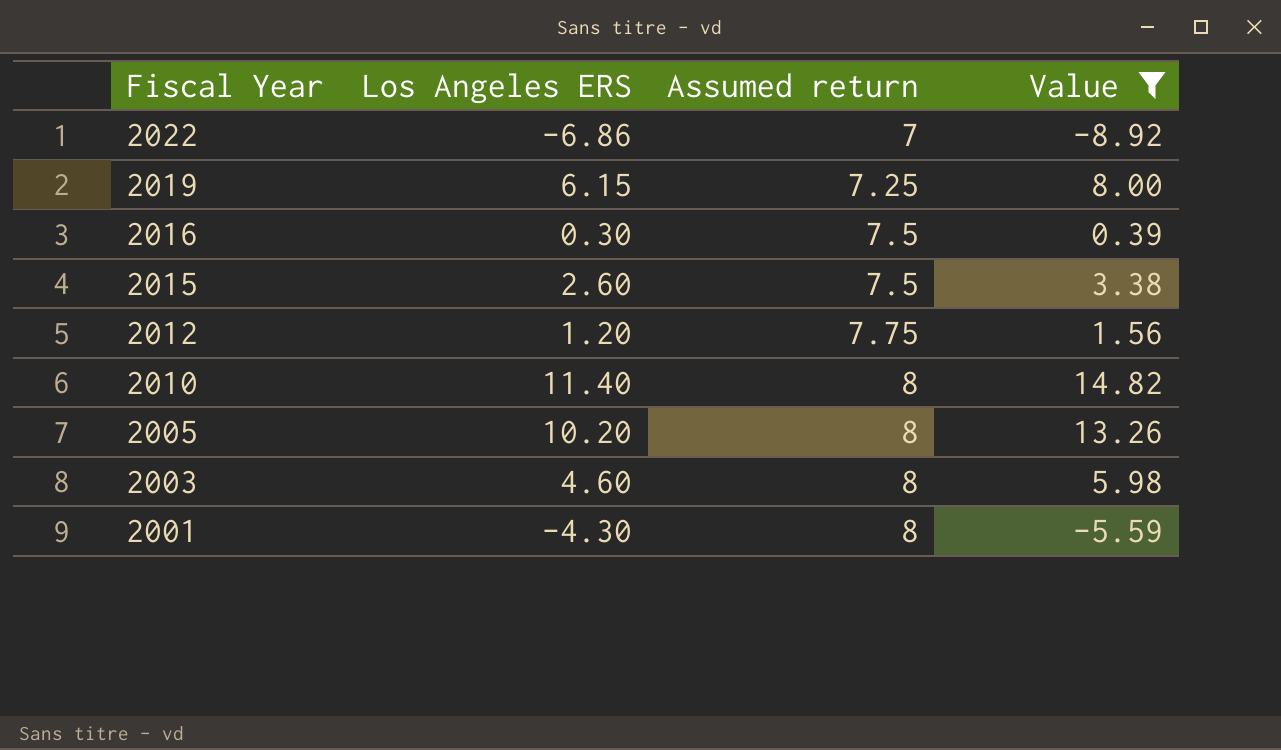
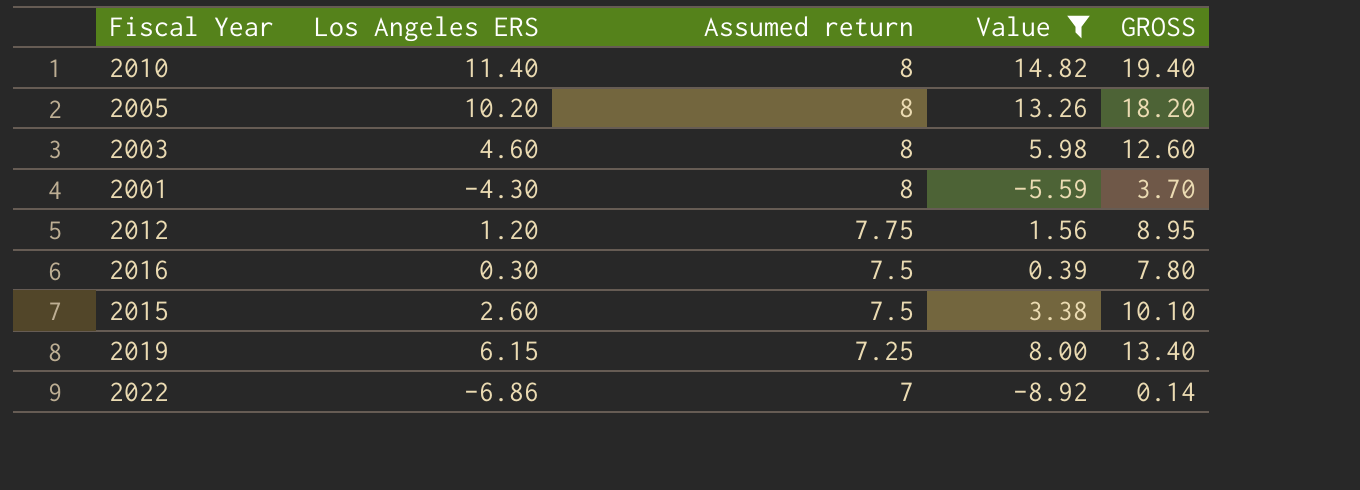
row order: Fiscal Year descending -> Assumed return descending
column GROSS | formula: none -> [Los Angeles ERS] + [Assumed return]

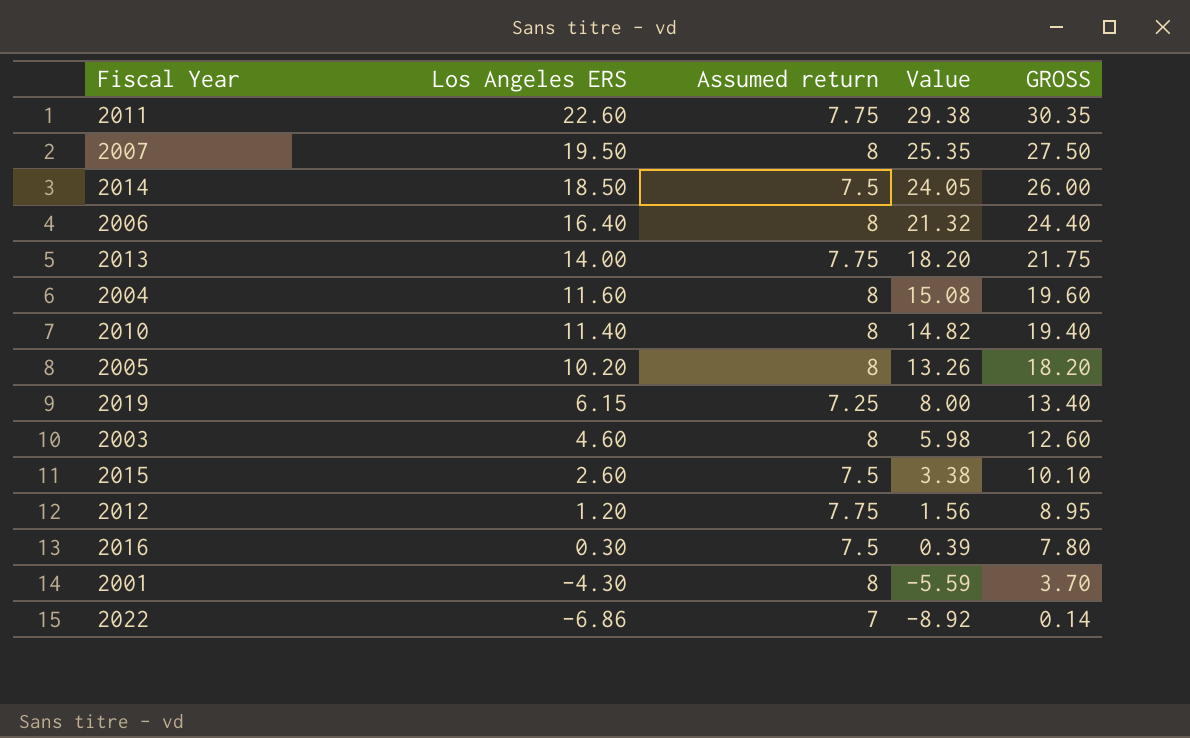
filter: Value <= 14.82 -> none
row order: Assumed return descending -> Los Angeles ERS descending

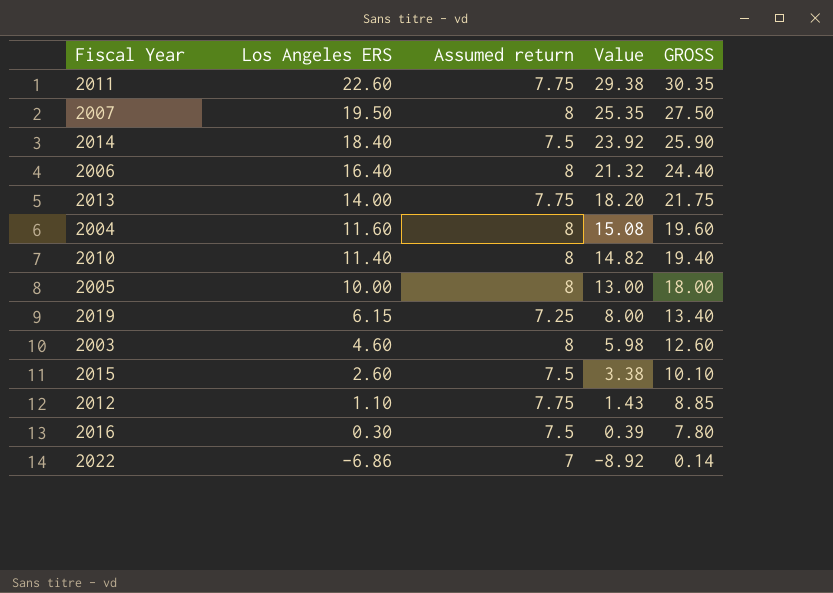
row 2001: -4.30 | 8 | -5.59 | 3.70 -> none
2014 | Los Angeles ERS: 18.50 -> 18.40
2014 | Value: 24.05 -> 23.92
2014 | GROSS: 26.00 -> 25.90
2005 | Los Angeles ERS: 10.20 -> 10.00
2005 | Value: 13.26 -> 13.00
2005 | GROSS: 18.20 -> 18.00
2012 | Los Angeles ERS: 1.20 -> 1.10
2012 | Value: 1.56 -> 1.43
2012 | GROSS: 8.95 -> 8.85

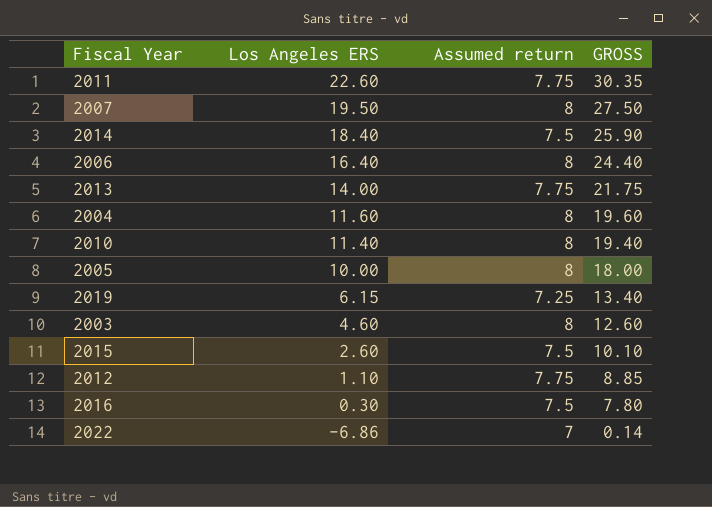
column Value | formula: [Los Angeles ERS] * 1.3 -> none

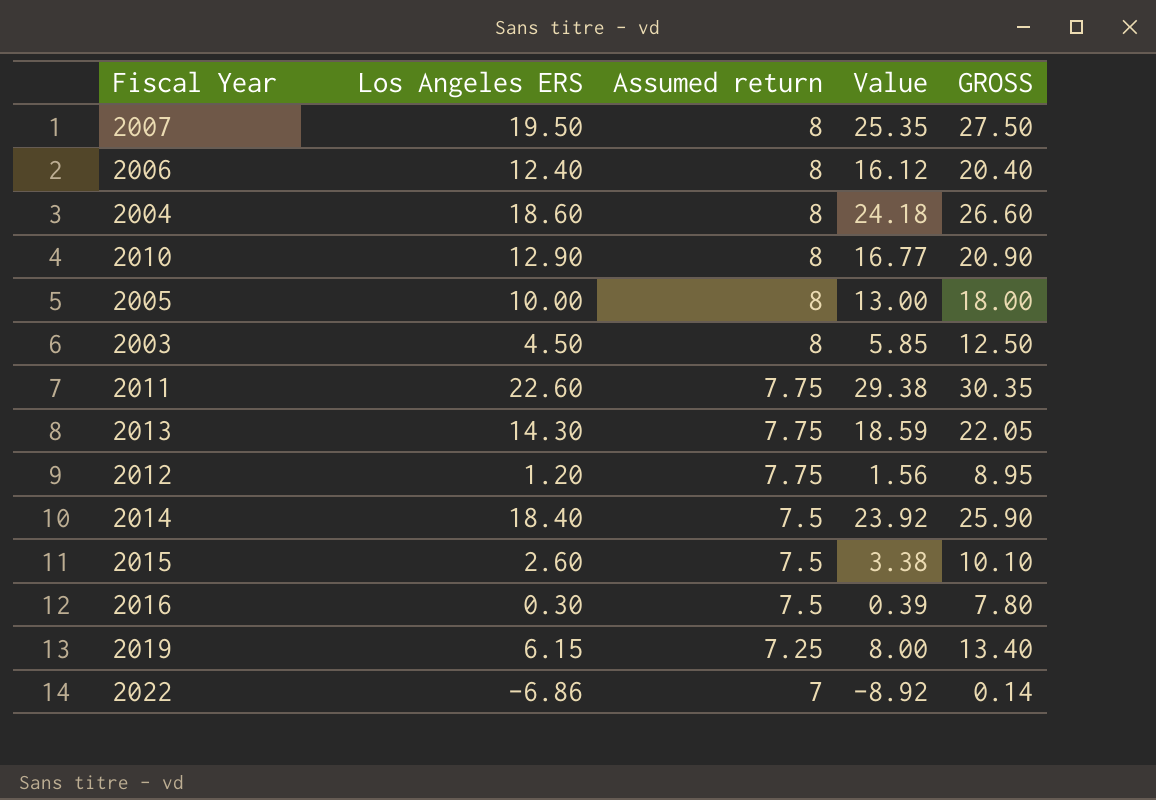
row order: Los Angeles ERS descending -> Assumed return descending
column Value | formula: none -> [Los Angeles ERS] * 1.3
2006 | Los Angeles ERS: 16.40 -> 12.40
2006 | GROSS: 24.40 -> 20.40
2004 | Los Angeles ERS: 11.60 -> 18.60
2004 | GROSS: 19.60 -> 26.60
2010 | Los Angeles ERS: 11.40 -> 12.90
2010 | GROSS: 19.40 -> 20.90
2003 | Los Angeles ERS: 4.60 -> 4.50
2003 | GROSS: 12.60 -> 12.50
2013 | Los Angeles ERS: 14.00 -> 14.30
2013 | GROSS: 21.75 -> 22.05
2012 | Los Angeles ERS: 1.10 -> 1.20
2012 | GROSS: 8.85 -> 8.95

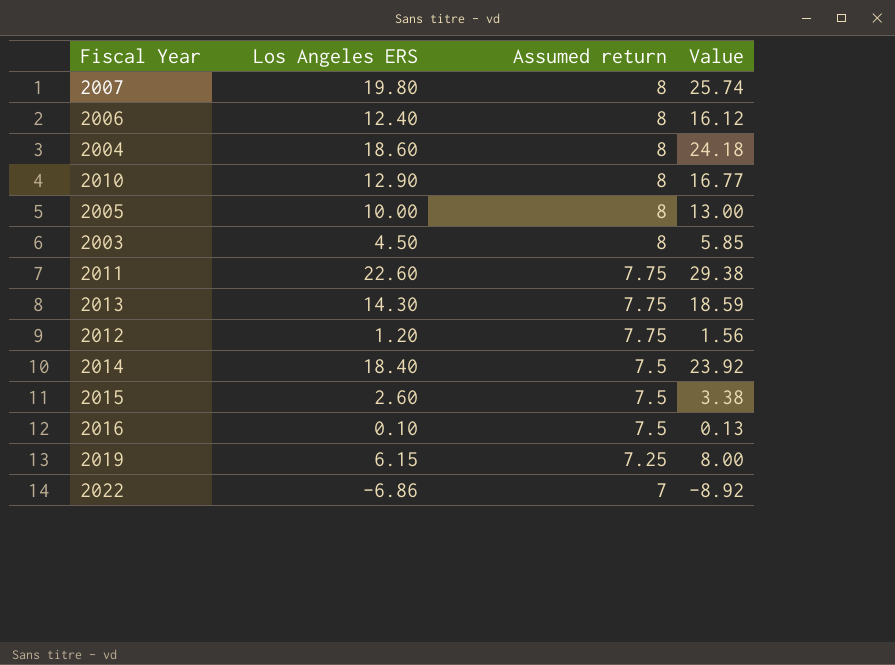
column GROSS | formula: [Los Angeles ERS] + [Assumed return] -> none
2007 | Los Angeles ERS: 19.50 -> 19.80
2007 | Value: 25.35 -> 25.74
2016 | Los Angeles ERS: 0.30 -> 0.10
2016 | Value: 0.39 -> 0.13

